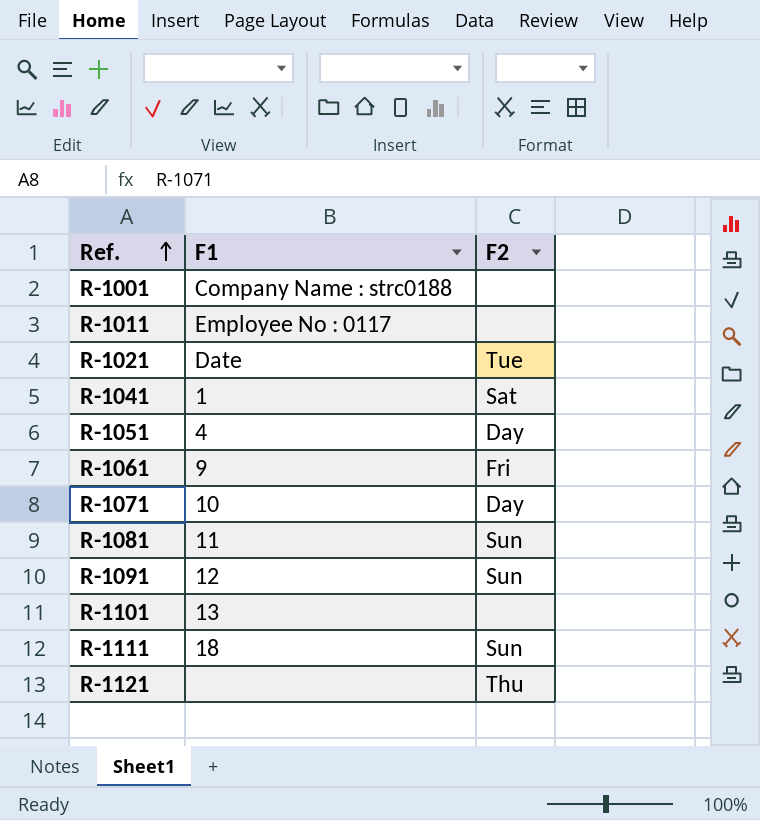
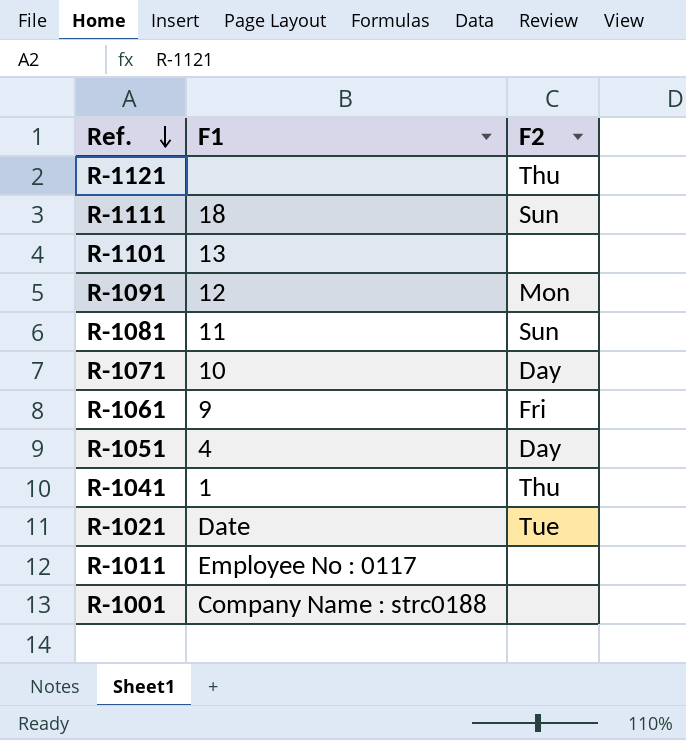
row order: Ref. ascending -> Ref. descending
R-1091 | F2: Sun -> Mon
R-1041 | F2: Sat -> Thu

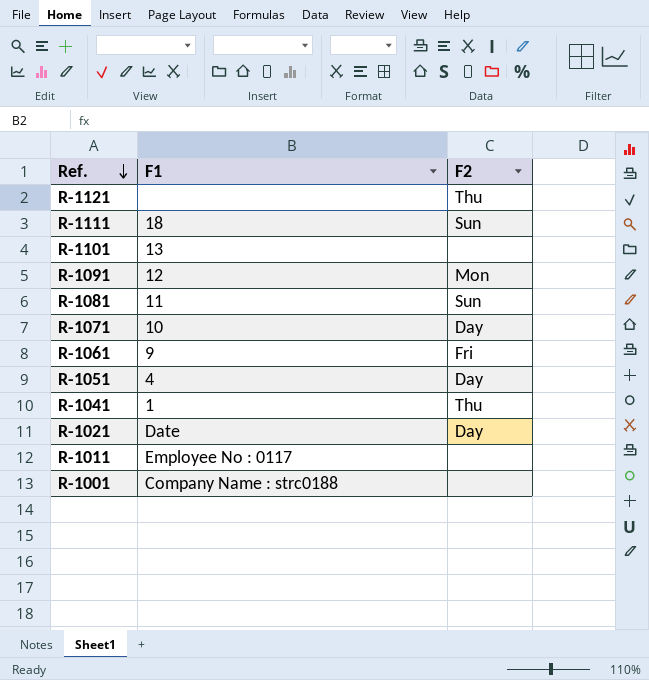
R-1021 | F2: Tue -> Day

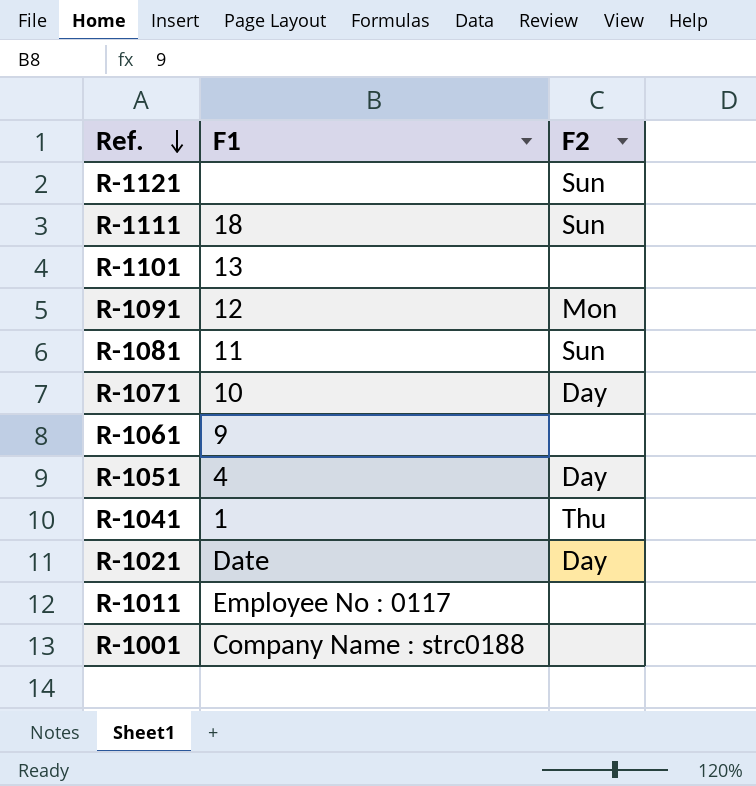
R-1121 | F2: Thu -> Sun
R-1061 | F2: Fri -> none

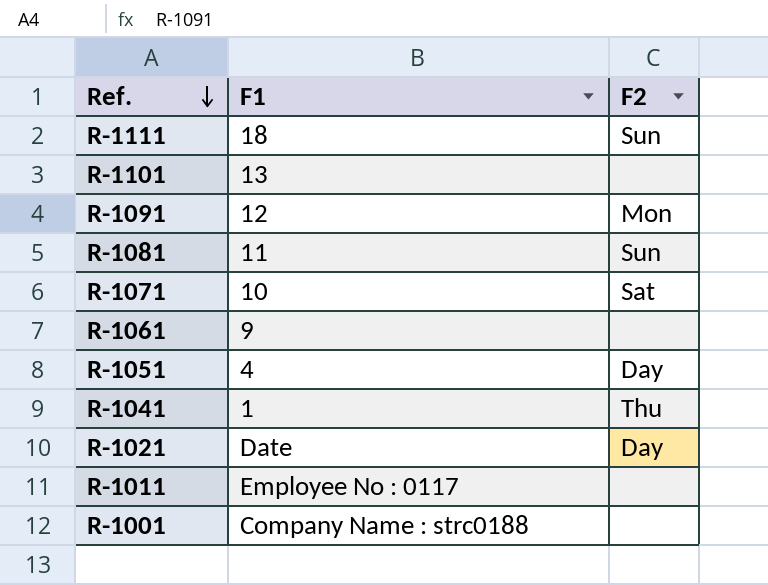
row R-1121: none | Sun -> none
R-1071 | F2: Day -> Sat

